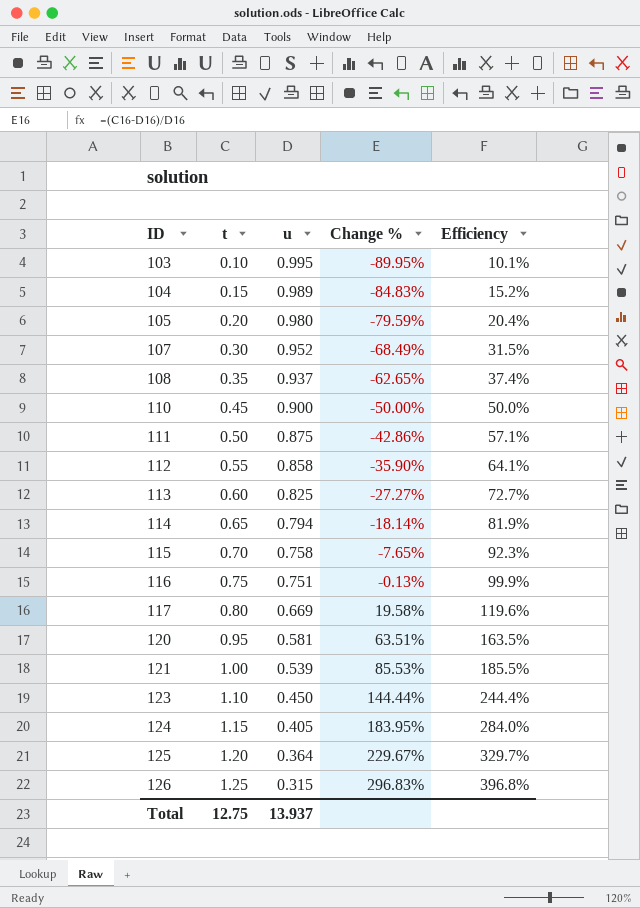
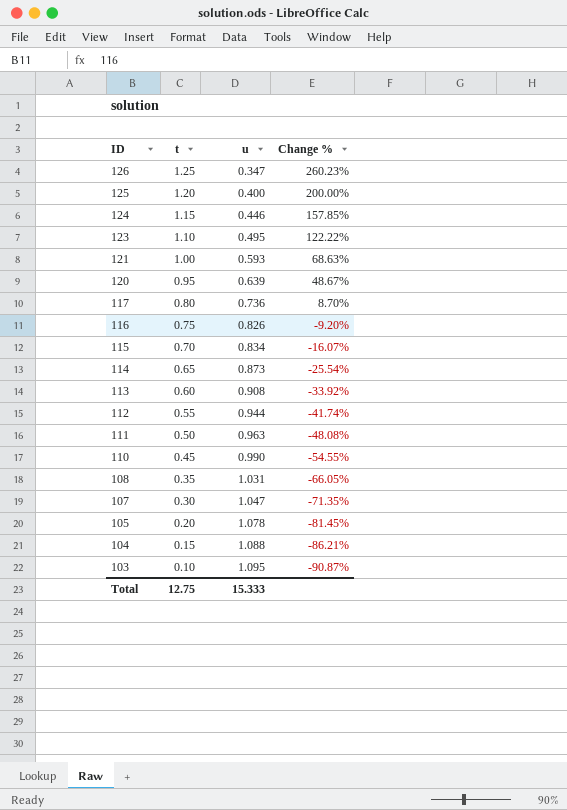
row order: ID ascending -> ID descending
column Efficiency | formula: [t] / [u] -> none
126 | u: 0.315 -> 0.347
126 | Change %: 296.83% -> 260.23%
125 | u: 0.364 -> 0.400
125 | Change %: 229.67% -> 200.00%
124 | u: 0.405 -> 0.446
124 | Change %: 183.95% -> 157.85%
123 | u: 0.450 -> 0.495
123 | Change %: 144.44% -> 122.22%
121 | u: 0.539 -> 0.593
121 | Change %: 85.53% -> 68.63%
120 | u: 0.581 -> 0.639
120 | Change %: 63.51% -> 48.67%
117 | u: 0.669 -> 0.736
117 | Change %: 19.58% -> 8.70%
116 | u: 0.751 -> 0.826
116 | Change %: -0.13% -> -9.20%
115 | u: 0.758 -> 0.834
115 | Change %: -7.65% -> -16.07%
114 | u: 0.794 -> 0.873
114 | Change %: -18.14% -> -25.54%
113 | u: 0.825 -> 0.908
113 | Change %: -27.27% -> -33.92%
112 | u: 0.858 -> 0.944
112 | Change %: -35.90% -> -41.74%
111 | u: 0.875 -> 0.963
111 | Change %: -42.86% -> -48.08%
110 | u: 0.900 -> 0.990
110 | Change %: -50.00% -> -54.55%
108 | u: 0.937 -> 1.031
108 | Change %: -62.65% -> -66.05%
107 | u: 0.952 -> 1.047
107 | Change %: -68.49% -> -71.35%
105 | u: 0.980 -> 1.078
105 | Change %: -79.59% -> -81.45%
104 | u: 0.989 -> 1.088
104 | Change %: -84.83% -> -86.21%
103 | u: 0.995 -> 1.095
103 | Change %: -89.95% -> -90.87%
Total | u: 13.937 -> 15.333

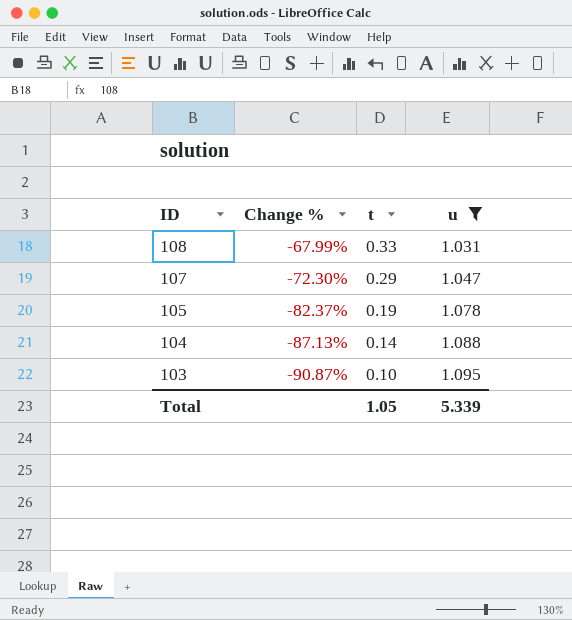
filter: none -> u >= 1.031
column Change % | position: 4 -> 2
108 | Change %: -66.05% -> -67.99%
108 | t: 0.35 -> 0.33
107 | Change %: -71.35% -> -72.30%
107 | t: 0.30 -> 0.29
105 | Change %: -81.45% -> -82.37%
105 | t: 0.20 -> 0.19
104 | Change %: -86.21% -> -87.13%
104 | t: 0.15 -> 0.14
Total | t: 12.75 -> 1.05
Total | u: 15.333 -> 5.339

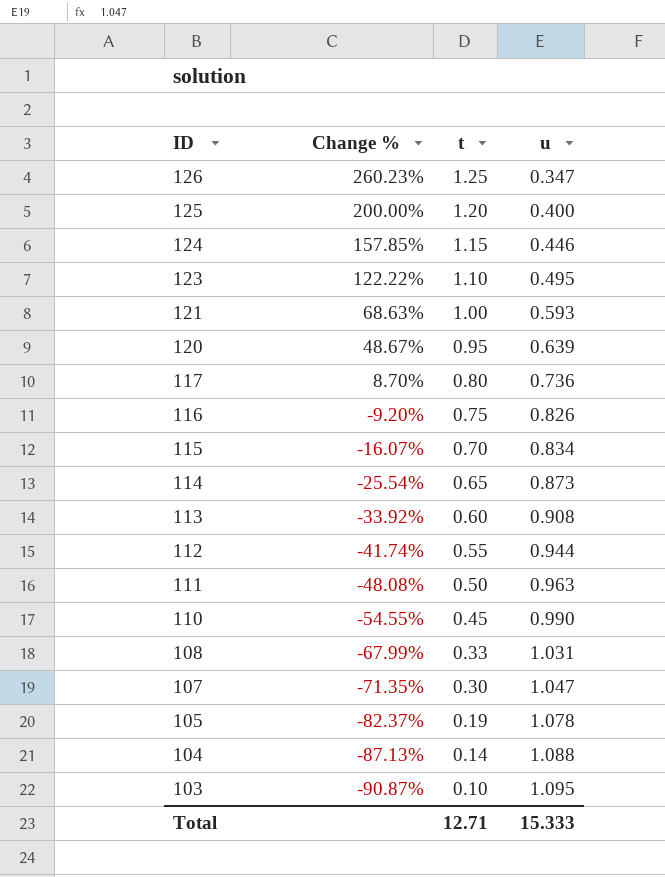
filter: u >= 1.031 -> none
107 | Change %: -72.30% -> -71.35%
107 | t: 0.29 -> 0.30
Total | t: 1.05 -> 12.71
Total | u: 5.339 -> 15.333

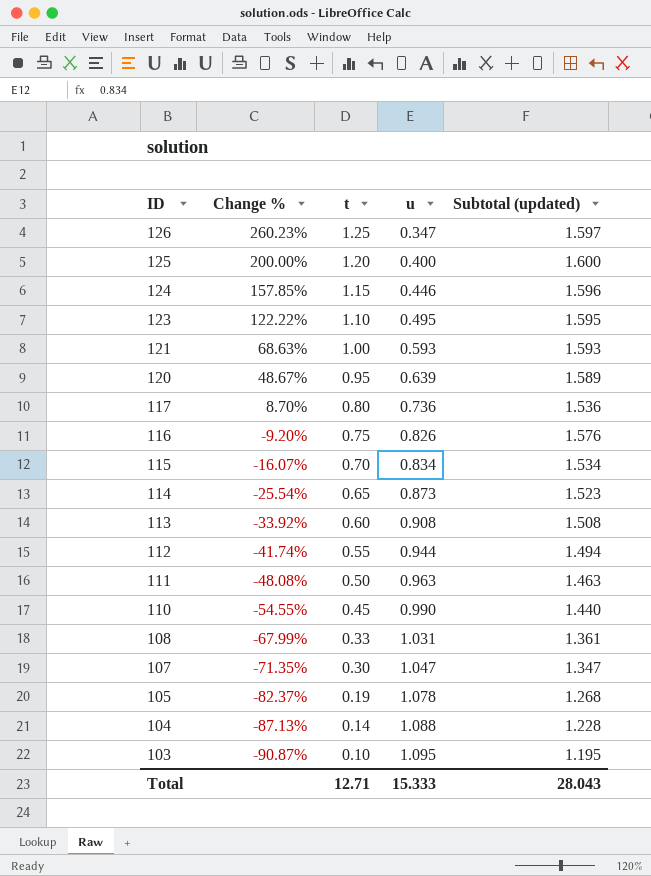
column Subtotal (updated) | formula: none -> [t] + [u]

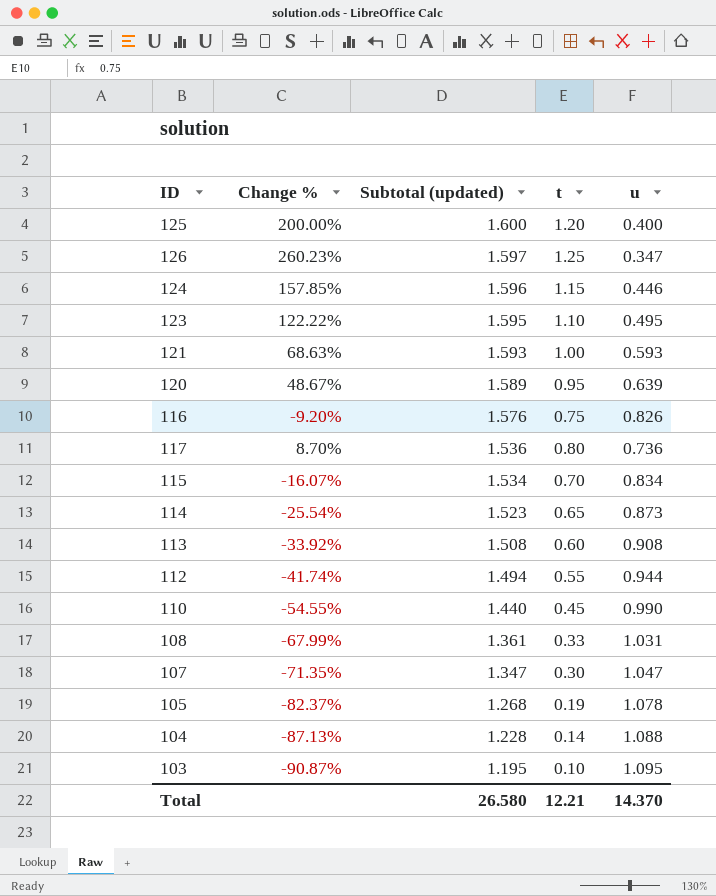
row order: ID descending -> Subtotal (updated) descending
column Subtotal (updated) | position: 5 -> 3
row 111: -48.08% | 0.50 | 0.963 | 1.463 -> none
Total | Subtotal (updated): 28.043 -> 26.580
Total | t: 12.71 -> 12.21
Total | u: 15.333 -> 14.370

